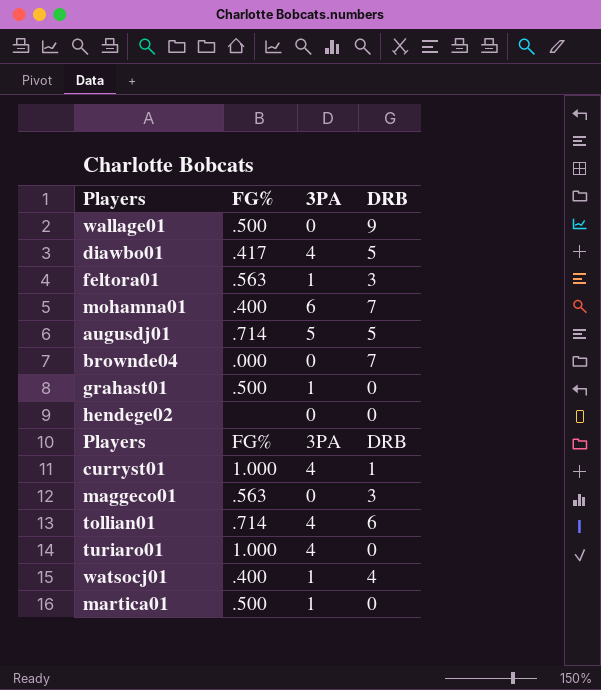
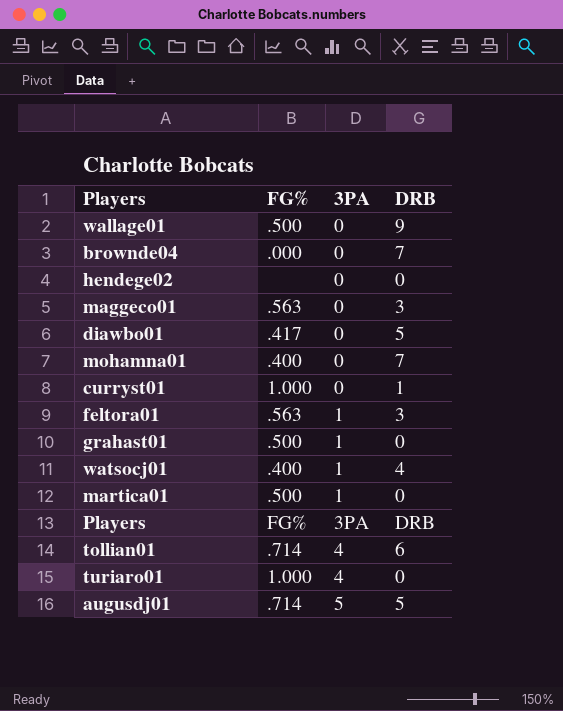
row order: none -> 3PA ascending
diawbo01 | 3PA: 4 -> 0
mohamna01 | 3PA: 6 -> 0
curryst01 | 3PA: 4 -> 0

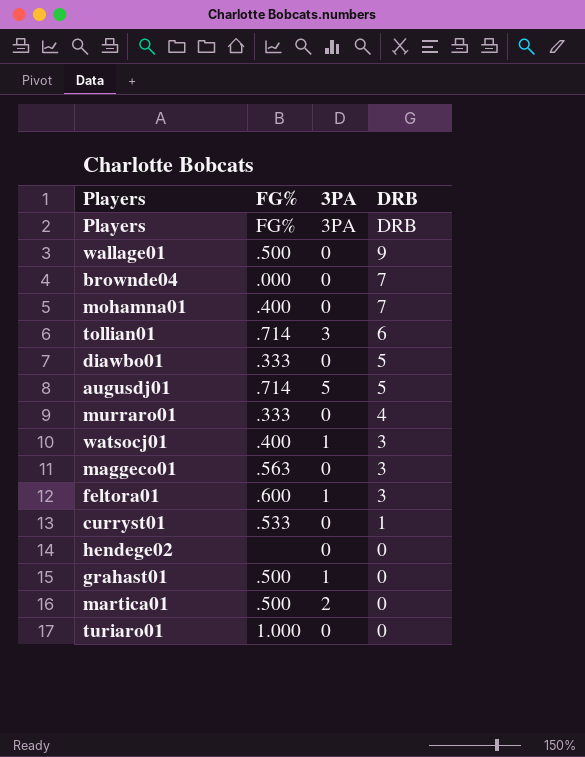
row order: 3PA ascending -> DRB descending
tollian01 | 3PA: 4 -> 3
diawbo01 | FG%: .417 -> .333
row murraro01: none -> .333 | 0 | 4
watsocj01 | DRB: 4 -> 3
feltora01 | FG%: .563 -> .600
curryst01 | FG%: 1.000 -> .533
martica01 | 3PA: 1 -> 2
turiaro01 | 3PA: 4 -> 0

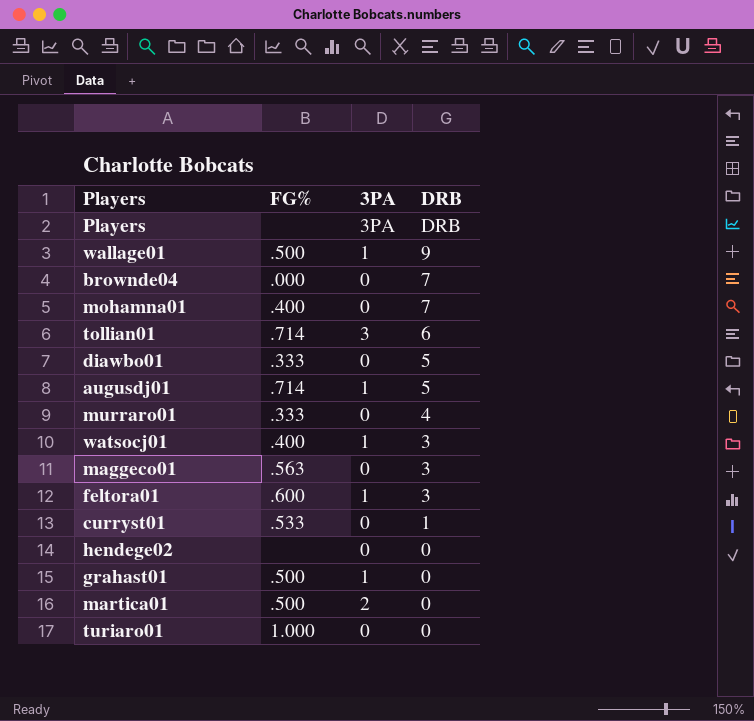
Players | FG%: FG% -> none
wallage01 | 3PA: 0 -> 1
augusdj01 | 3PA: 5 -> 1

